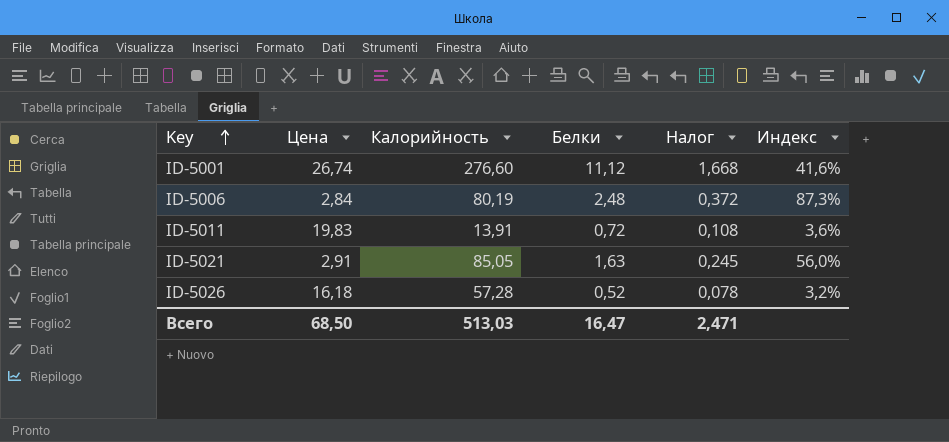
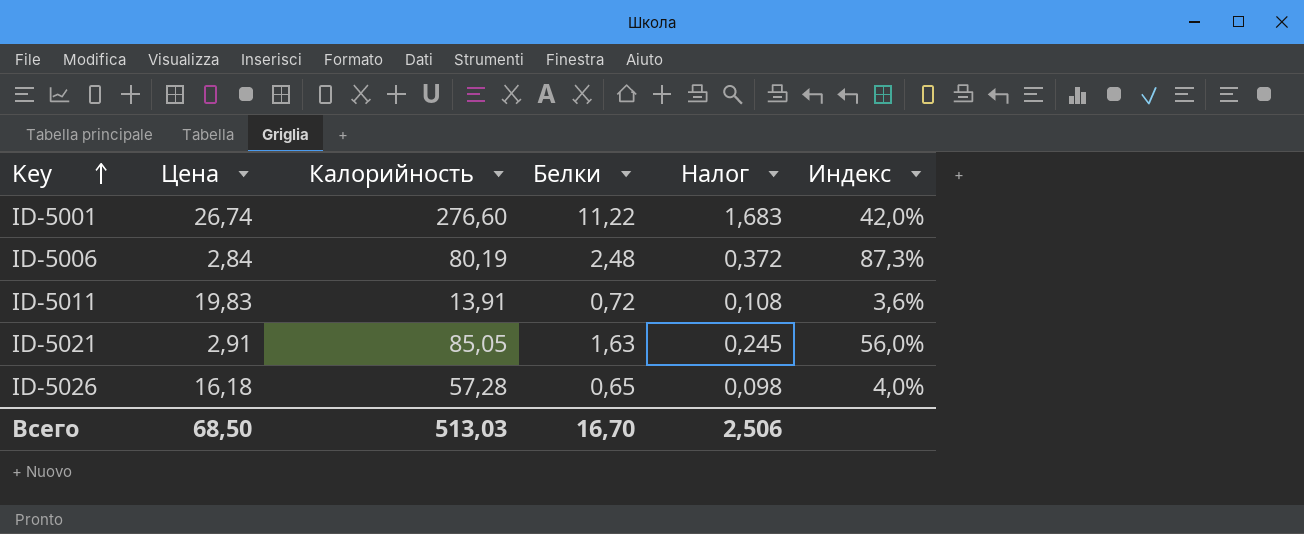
ID-5001 | Белки: 11,12 -> 11,22
ID-5001 | Налог: 1,668 -> 1,683
ID-5001 | Индекс: 41,6% -> 42,0%
ID-5026 | Белки: 0,52 -> 0,65
ID-5026 | Налог: 0,078 -> 0,098
ID-5026 | Индекс: 3,2% -> 4,0%
Всего | Белки: 16,47 -> 16,70
Всего | Налог: 2,471 -> 2,506

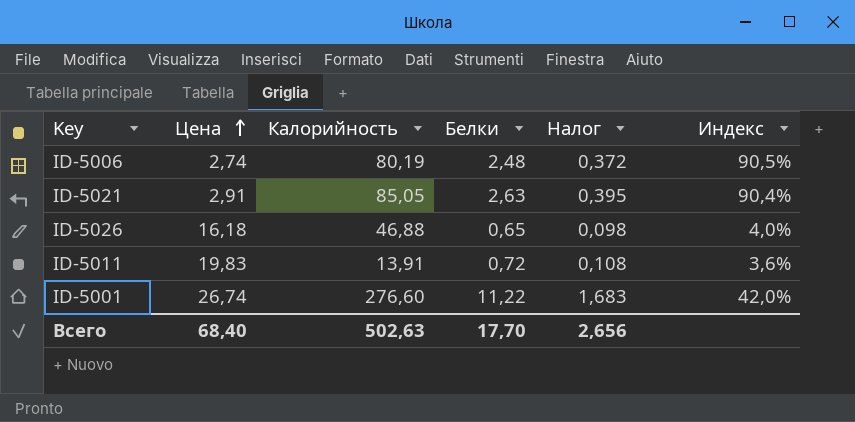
row order: Key ascending -> Цена ascending
ID-5006 | Цена: 2,84 -> 2,74
ID-5006 | Индекс: 87,3% -> 90,5%
ID-5021 | Белки: 1,63 -> 2,63
ID-5021 | Налог: 0,245 -> 0,395
ID-5021 | Индекс: 56,0% -> 90,4%
ID-5026 | Калорийность: 57,28 -> 46,88
Всего | Цена: 68,50 -> 68,40
Всего | Калорийность: 513,03 -> 502,63
Всего | Белки: 16,70 -> 17,70
Всего | Налог: 2,506 -> 2,656

